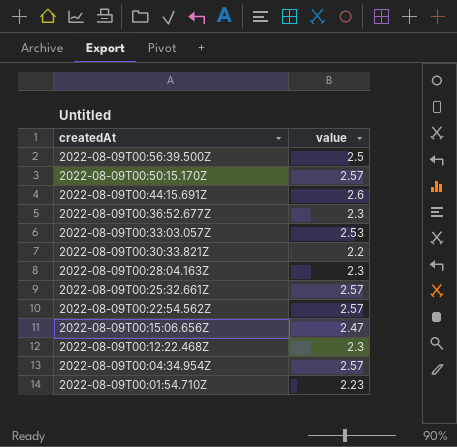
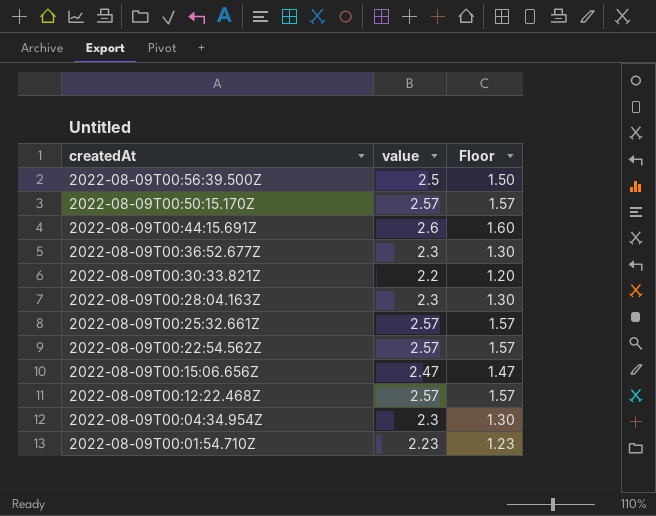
column Floor | formula: none -> [value] - 1
row 2022-08-09T00:33:03.057Z: 2.53 -> none
2022-08-09T00:12:22.468Z | value: 2.3 -> 2.57
2022-08-09T00:04:34.954Z | value: 2.57 -> 2.3

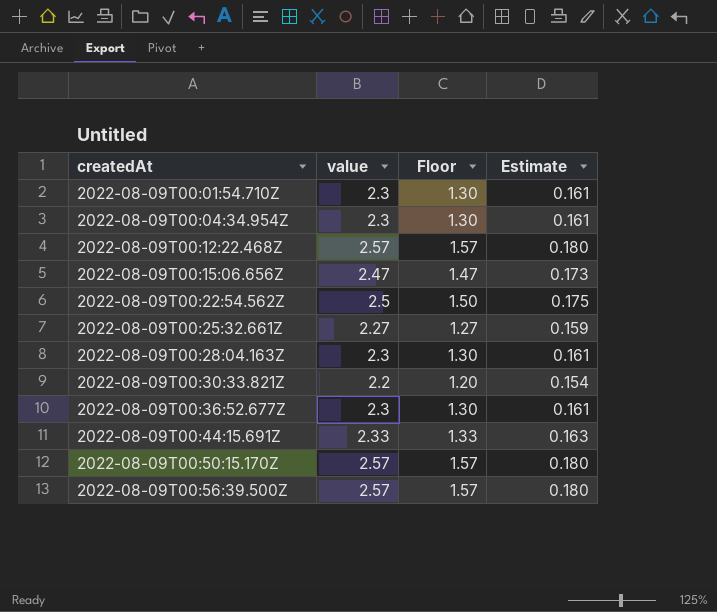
row order: createdAt descending -> createdAt ascending
column Estimate | formula: none -> [value] * 0.07
2022-08-09T00:01:54.710Z | value: 2.23 -> 2.3
2022-08-09T00:01:54.710Z | Floor: 1.23 -> 1.30
2022-08-09T00:22:54.562Z | value: 2.57 -> 2.5
2022-08-09T00:22:54.562Z | Floor: 1.57 -> 1.50
2022-08-09T00:25:32.661Z | value: 2.57 -> 2.27
2022-08-09T00:25:32.661Z | Floor: 1.57 -> 1.27
2022-08-09T00:44:15.691Z | value: 2.6 -> 2.33
2022-08-09T00:44:15.691Z | Floor: 1.60 -> 1.33
2022-08-09T00:56:39.500Z | value: 2.5 -> 2.57
2022-08-09T00:56:39.500Z | Floor: 1.50 -> 1.57

